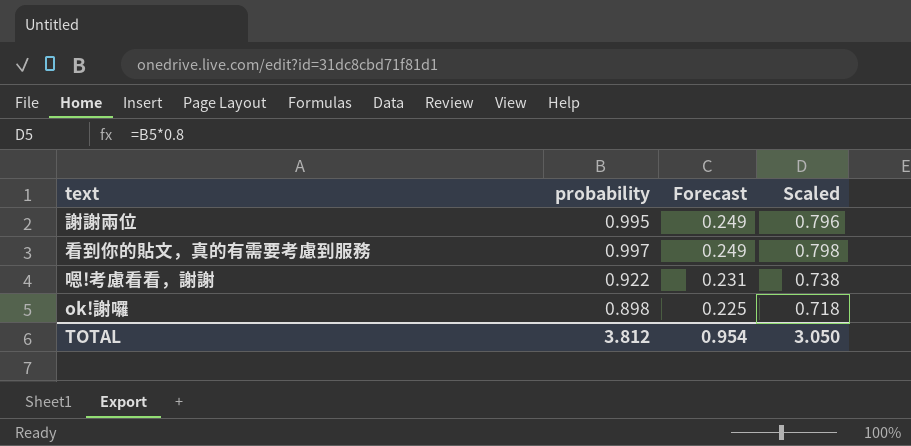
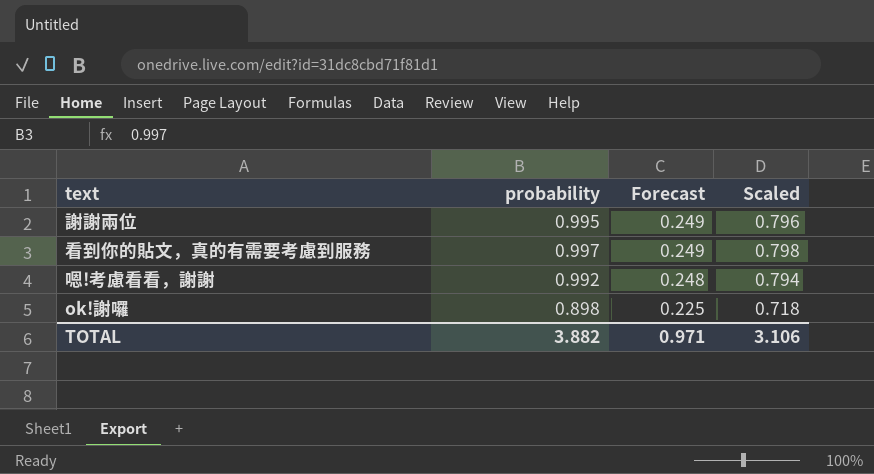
嗯!考慮看看，謝謝 | probability: 0.922 -> 0.992
嗯!考慮看看，謝謝 | Forecast: 0.231 -> 0.248
嗯!考慮看看，謝謝 | Scaled: 0.738 -> 0.794
TOTAL | probability: 3.812 -> 3.882
TOTAL | Forecast: 0.954 -> 0.971
TOTAL | Scaled: 3.050 -> 3.106

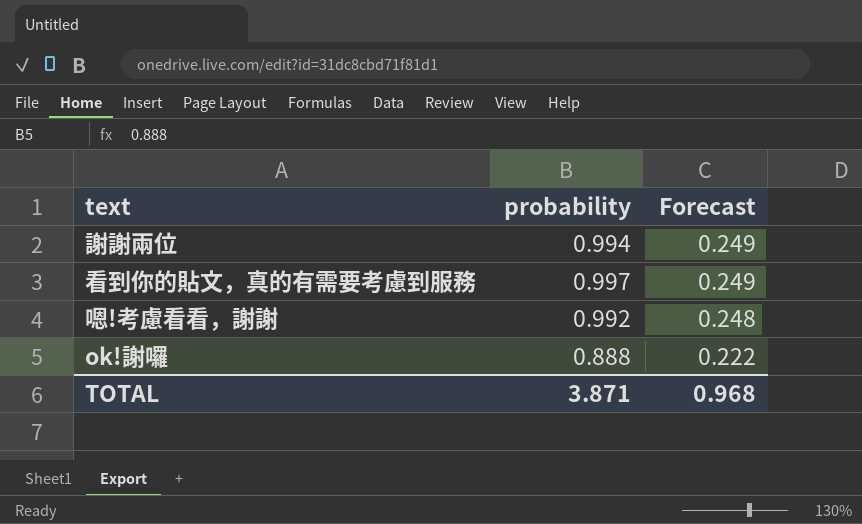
column Scaled | formula: [probability] * 0.8 -> none
謝謝兩位 | probability: 0.995 -> 0.994
ok!謝囉 | probability: 0.898 -> 0.888
ok!謝囉 | Forecast: 0.225 -> 0.222
TOTAL | probability: 3.882 -> 3.871
TOTAL | Forecast: 0.971 -> 0.968

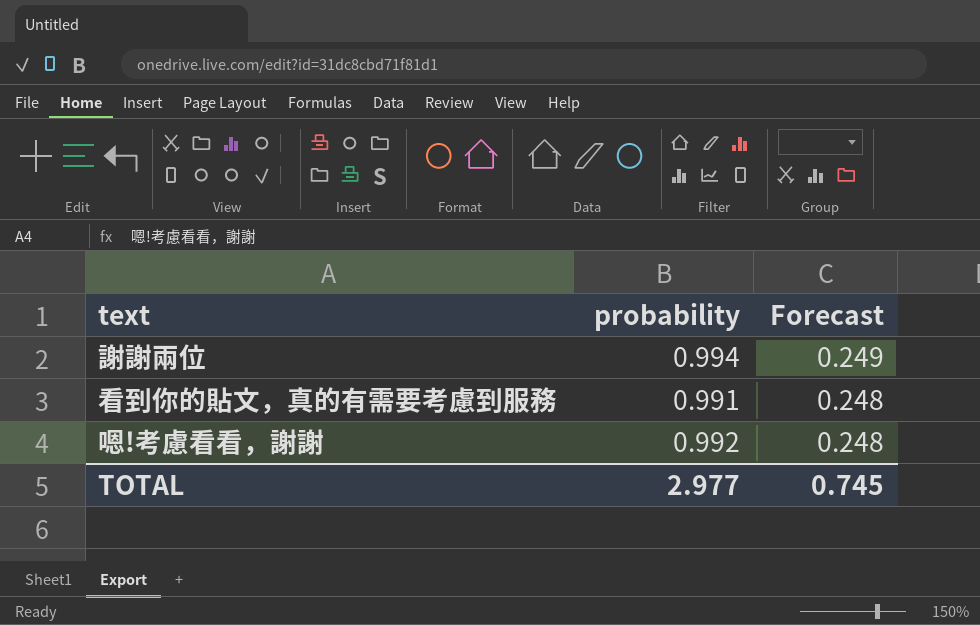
row ok!謝囉: 0.888 | 0.222 -> none
看到你的貼文，真的有需要考慮到服務 | probability: 0.997 -> 0.991
看到你的貼文，真的有需要考慮到服務 | Forecast: 0.249 -> 0.248
TOTAL | probability: 3.871 -> 2.977
TOTAL | Forecast: 0.968 -> 0.745

